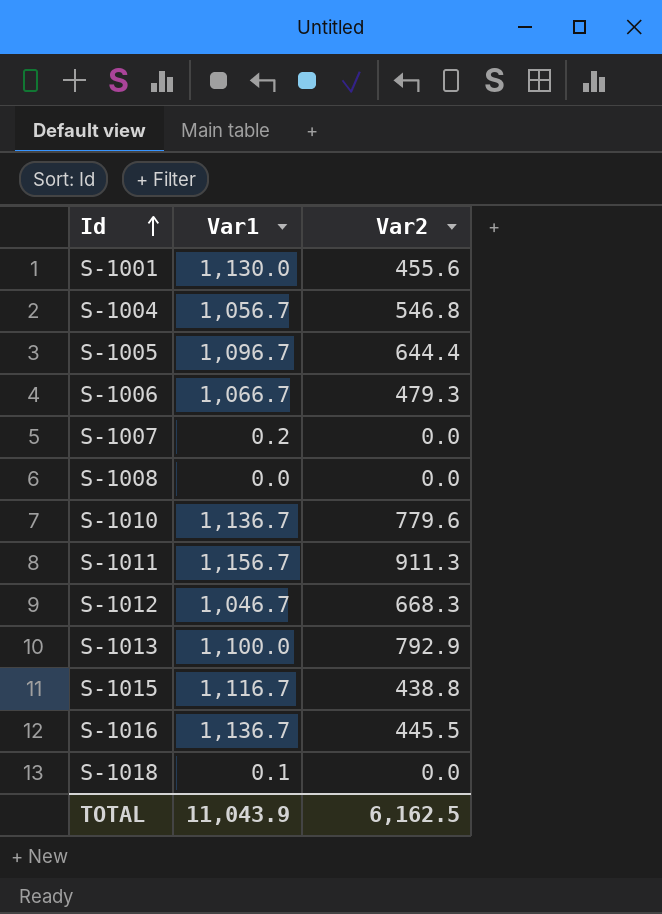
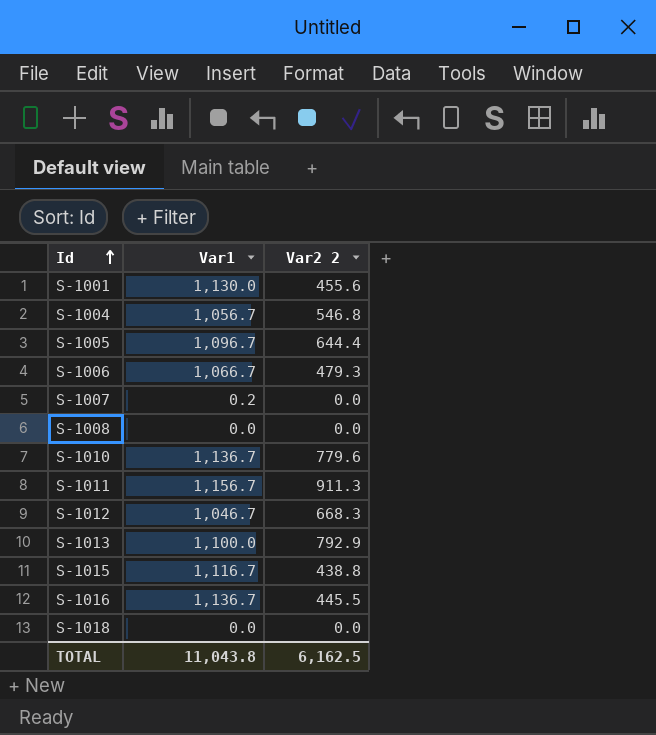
column name: Var2 -> Var2 2
S-1018 | Var1: 0.1 -> 0.0
TOTAL | Var1: 11,043.9 -> 11,043.8

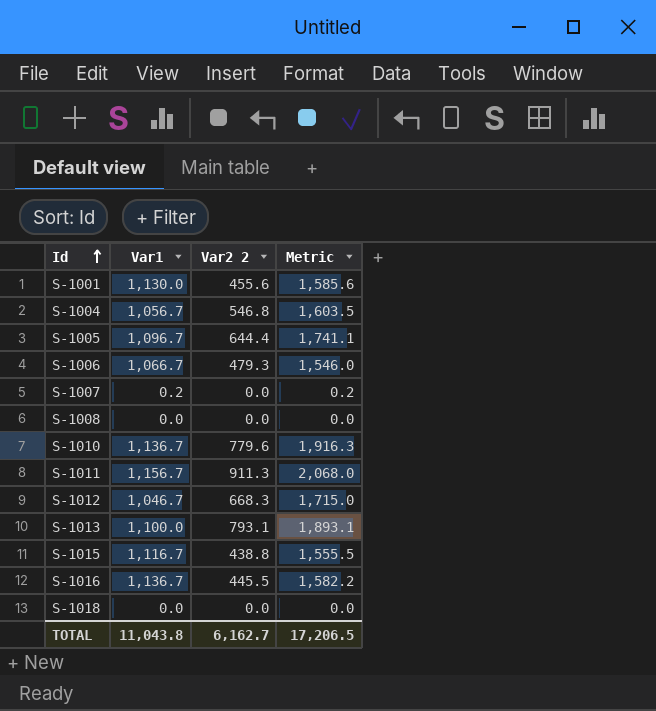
column Metric | formula: none -> [Var1] + [Var2 2]
S-1013 | Var2 2: 792.9 -> 793.1
TOTAL | Var2 2: 6,162.5 -> 6,162.7

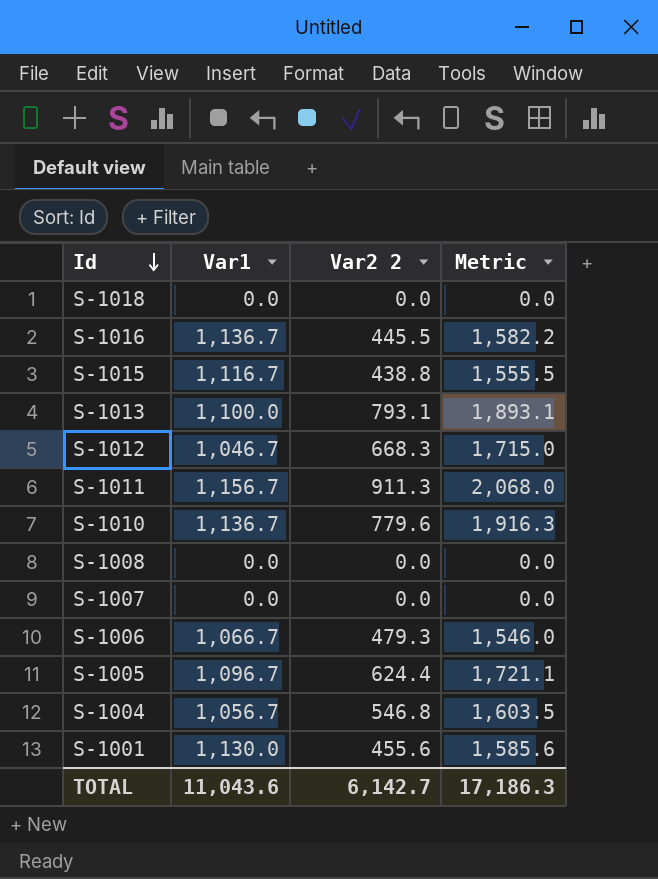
row order: Id ascending -> Id descending
S-1007 | Var1: 0.2 -> 0.0
S-1007 | Metric: 0.2 -> 0.0
S-1005 | Var2 2: 644.4 -> 624.4
S-1005 | Metric: 1,741.1 -> 1,721.1
TOTAL | Var1: 11,043.8 -> 11,043.6
TOTAL | Var2 2: 6,162.7 -> 6,142.7
TOTAL | Metric: 17,206.5 -> 17,186.3

